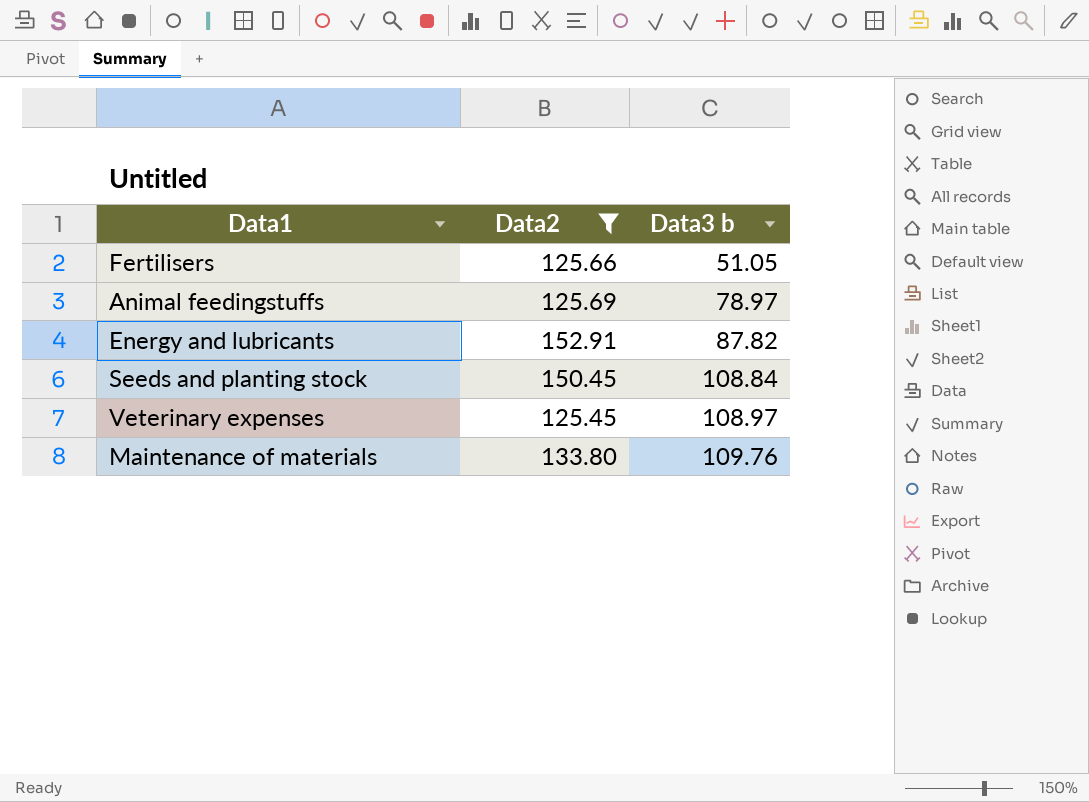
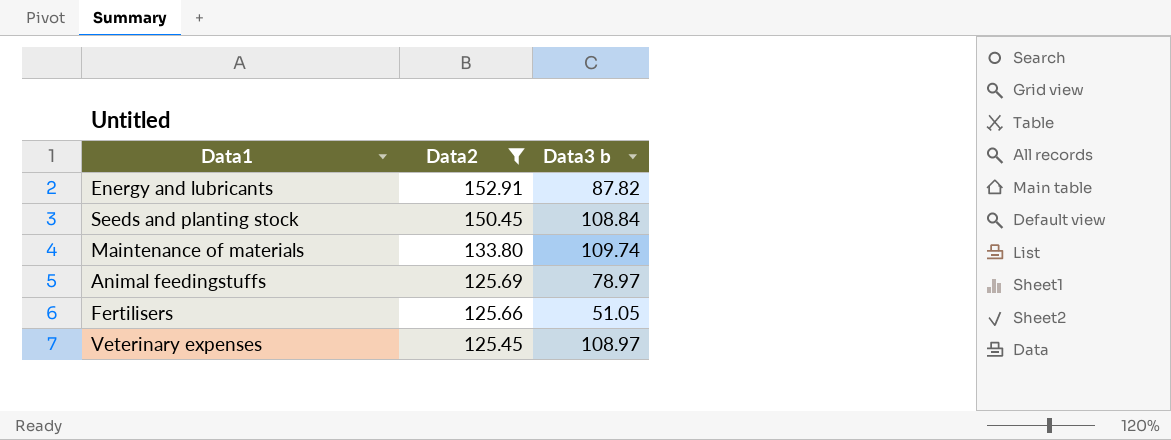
row order: Data3 b ascending -> Data2 descending
Maintenance of materials | Data3 b: 109.76 -> 109.74

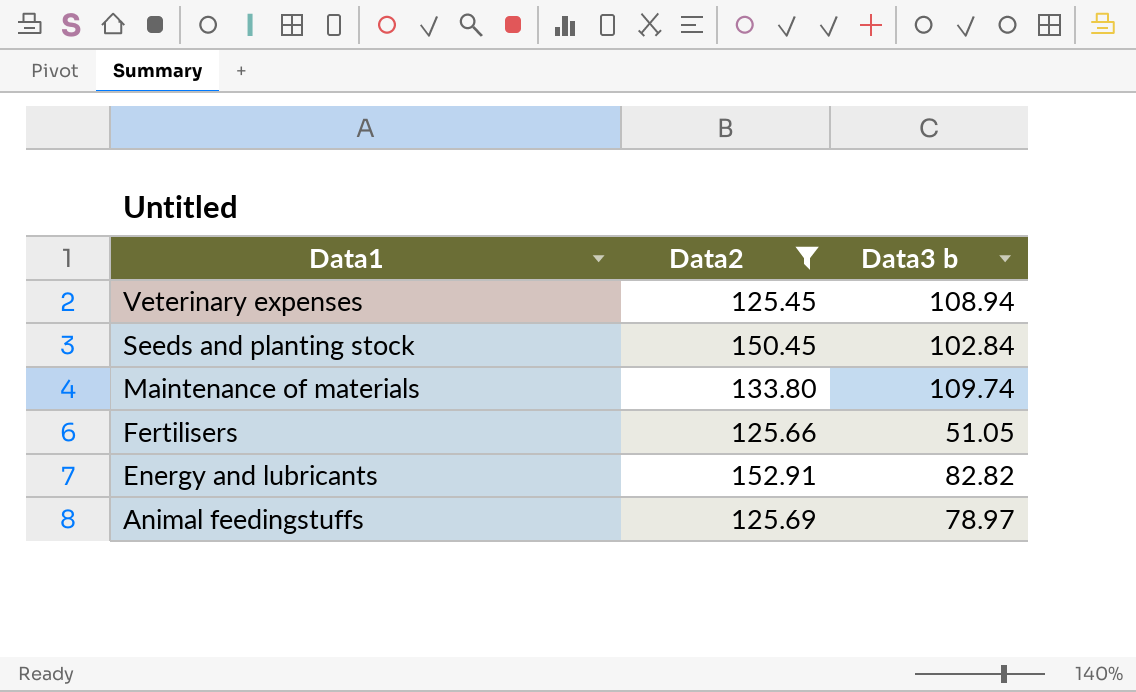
row order: Data2 descending -> Data1 descending
Veterinary expenses | Data3 b: 108.97 -> 108.94
Seeds and planting stock | Data3 b: 108.84 -> 102.84
Energy and lubricants | Data3 b: 87.82 -> 82.82

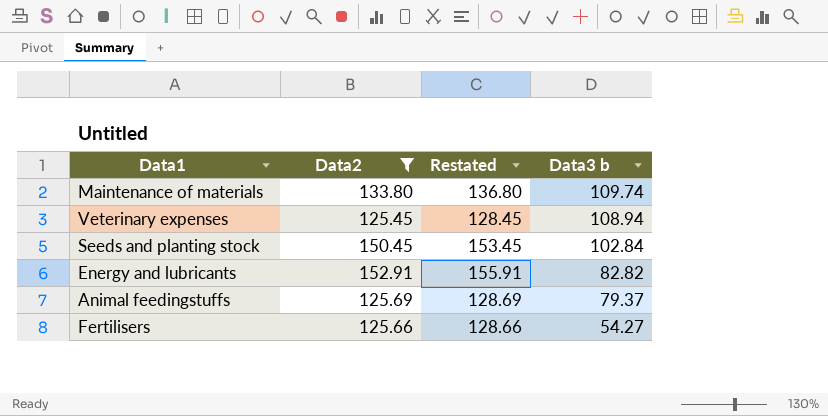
row order: Data1 descending -> Data3 b descending
column Restated | formula: none -> [Data2] + 3
Animal feedingstuffs | Data3 b: 78.97 -> 79.37
Fertilisers | Data3 b: 51.05 -> 54.27

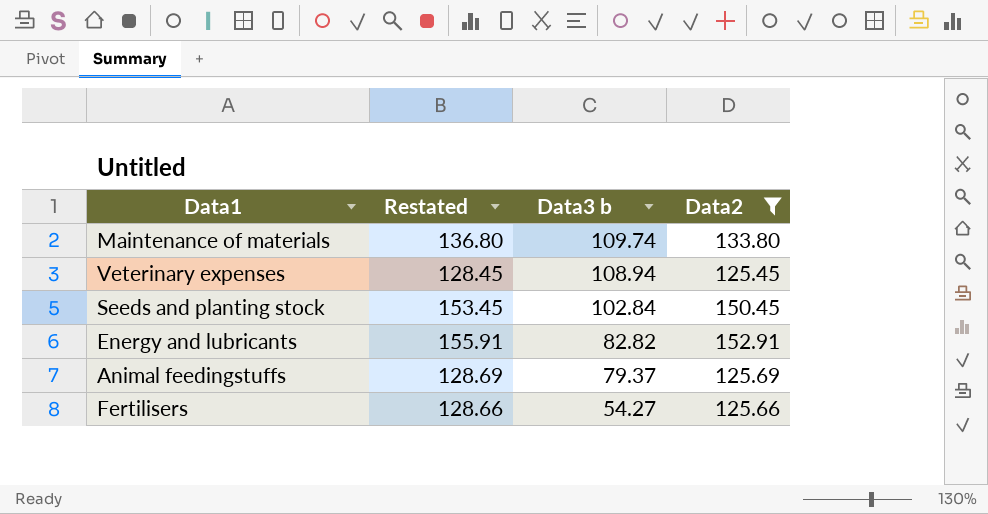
column Data2 | position: 2 -> 4

